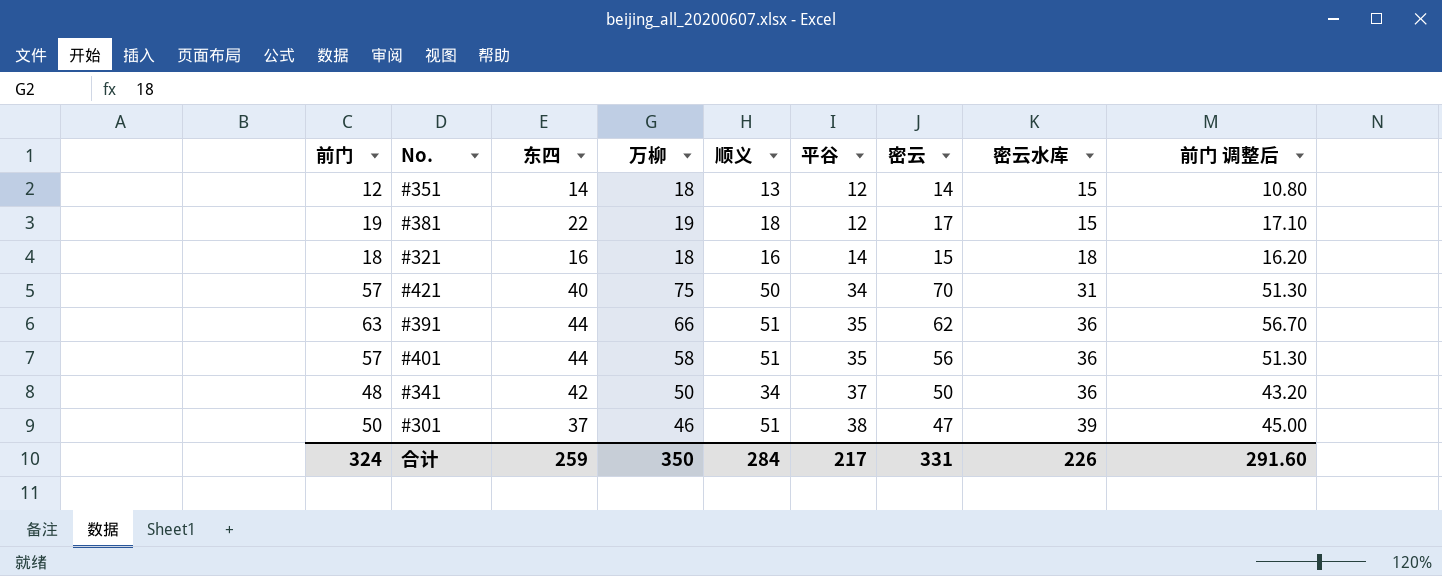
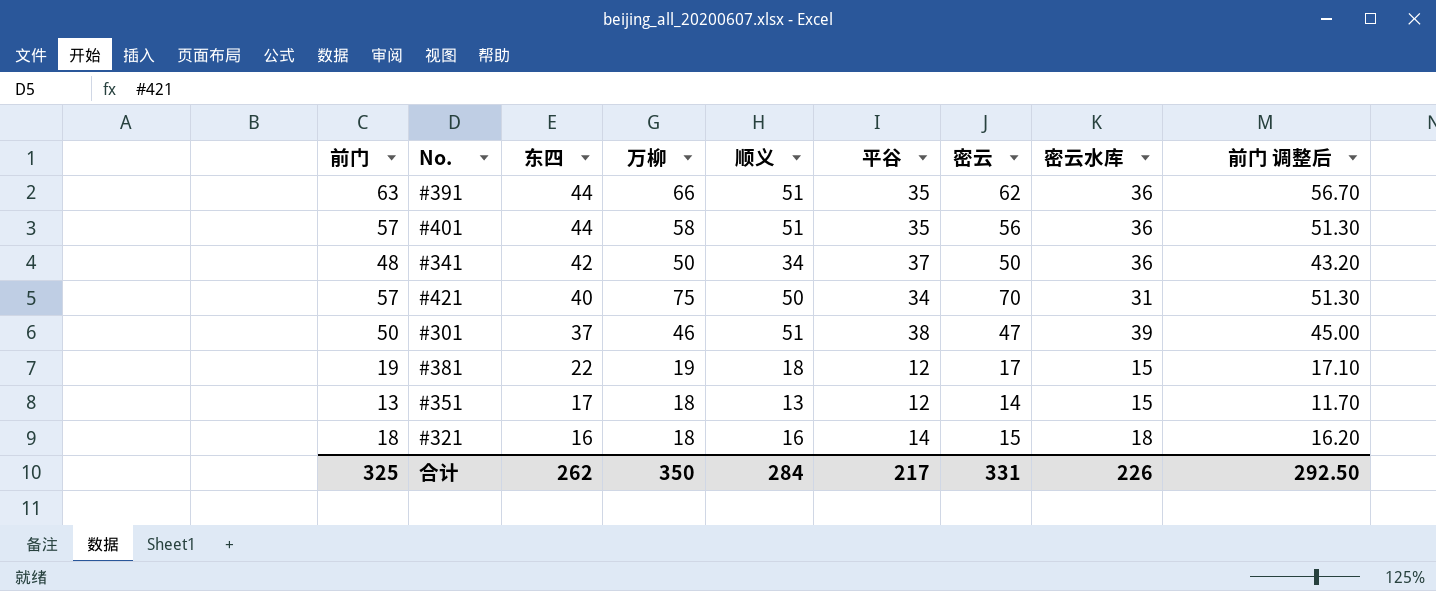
row order: 平谷 ascending -> 东四 descending
#351 | 前门: 12 -> 13
#351 | 东四: 14 -> 17
#351 | 前门 调整后: 10.80 -> 11.70
合计 | 前门: 324 -> 325
合计 | 东四: 259 -> 262
合计 | 前门 调整后: 291.60 -> 292.50

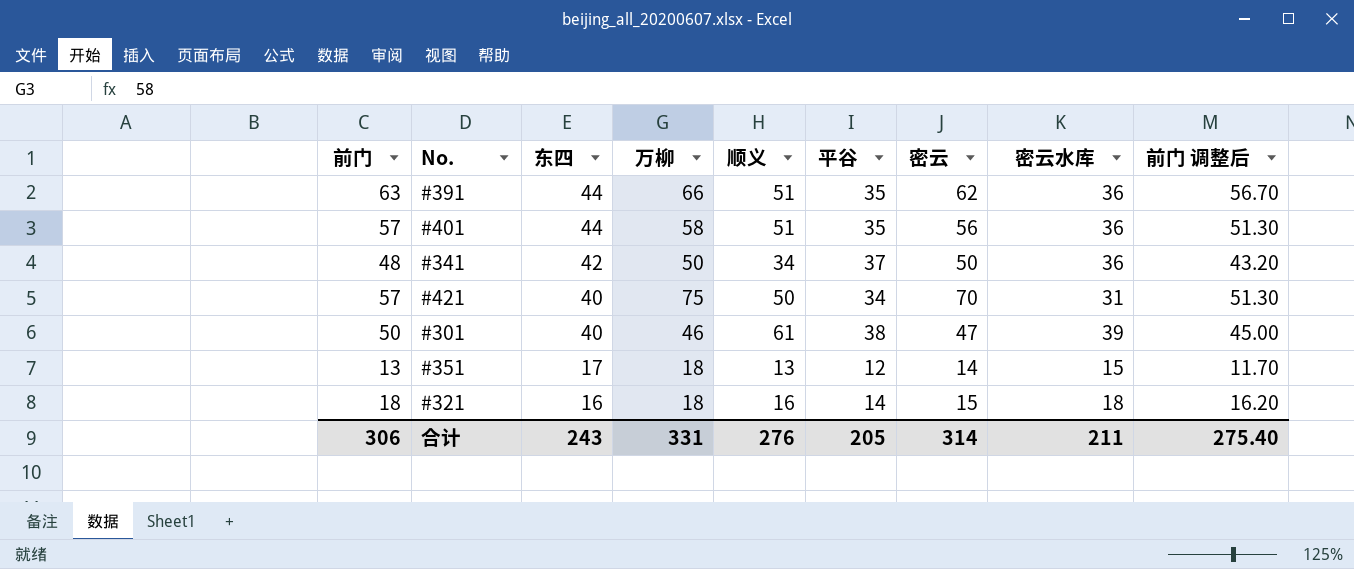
row #381: 19 | 22 | 19 | 18 | 12 | 17 | 15 | 17.10 -> none
#301 | 东四: 37 -> 40
#301 | 顺义: 51 -> 61
合计 | 前门: 325 -> 306
合计 | 东四: 262 -> 243
合计 | 万柳: 350 -> 331
合计 | 顺义: 284 -> 276
合计 | 平谷: 217 -> 205
合计 | 密云: 331 -> 314
合计 | 密云水库: 226 -> 211
合计 | 前门 调整后: 292.50 -> 275.40

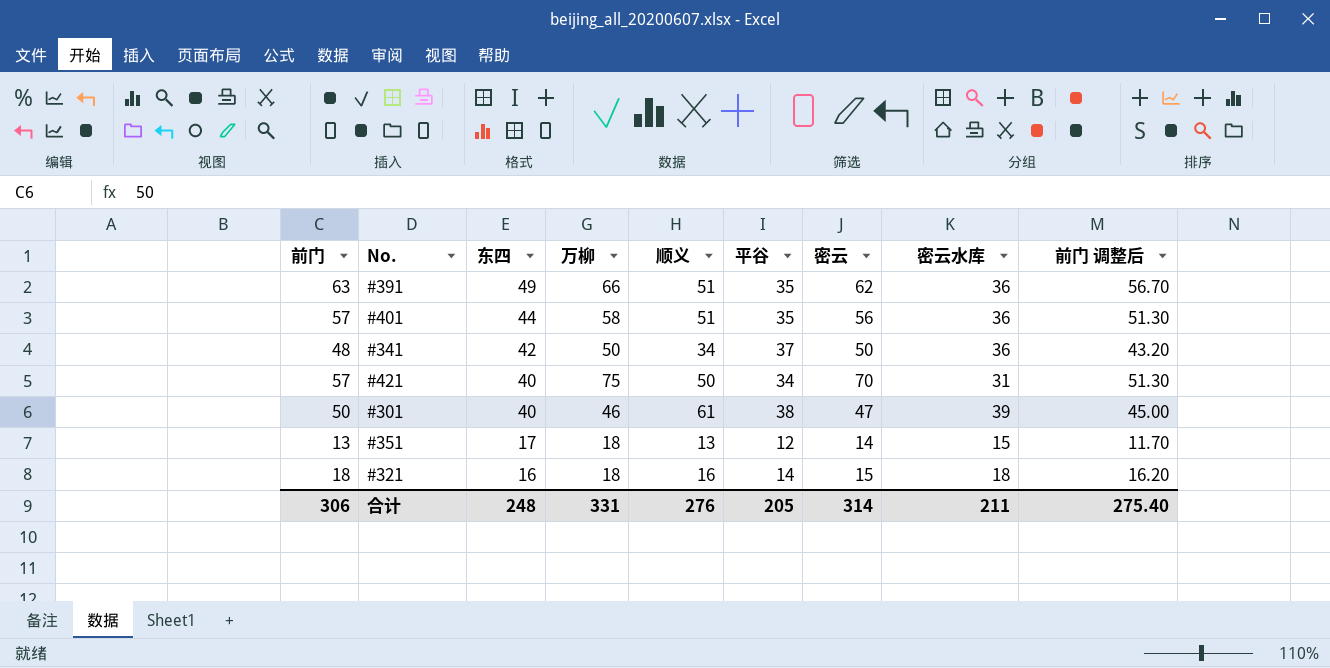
#391 | 东四: 44 -> 49
合计 | 东四: 243 -> 248

